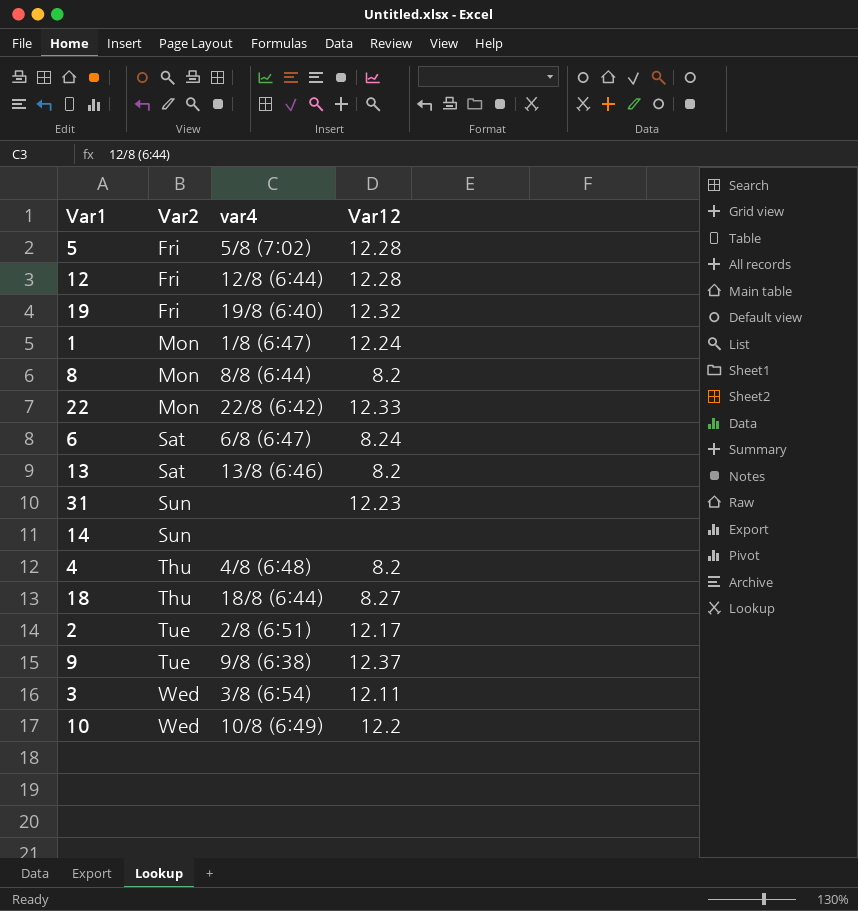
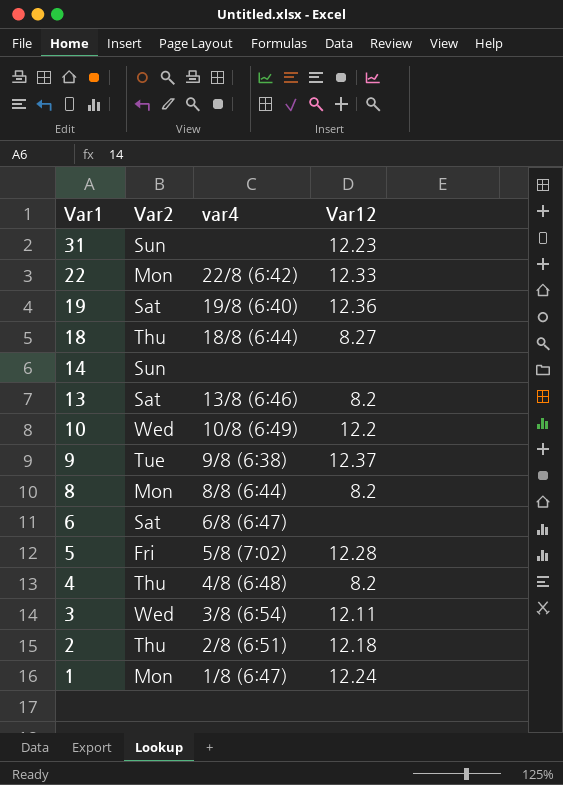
row order: Var2 ascending -> Var1 descending
row 12: Fri | 12/8 (6:44) | 12.28 -> none
19 | Var2: Fri -> Sat
19 | Var12: 12.32 -> 12.36
6 | Var12: 8.24 -> none
2 | Var2: Tue -> Thu
2 | Var12: 12.17 -> 12.18

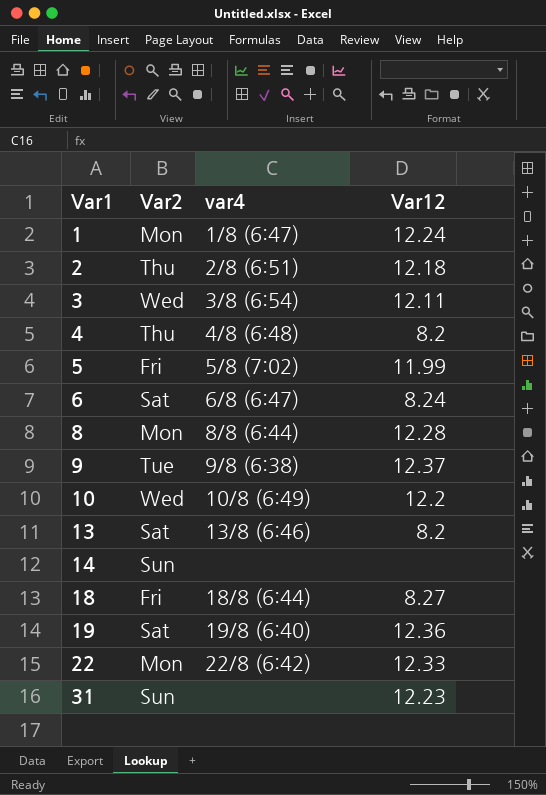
row order: Var1 descending -> Var1 ascending
5 | Var12: 12.28 -> 11.99
6 | Var12: none -> 8.24
8 | Var12: 8.2 -> 12.28
18 | Var2: Thu -> Fri

